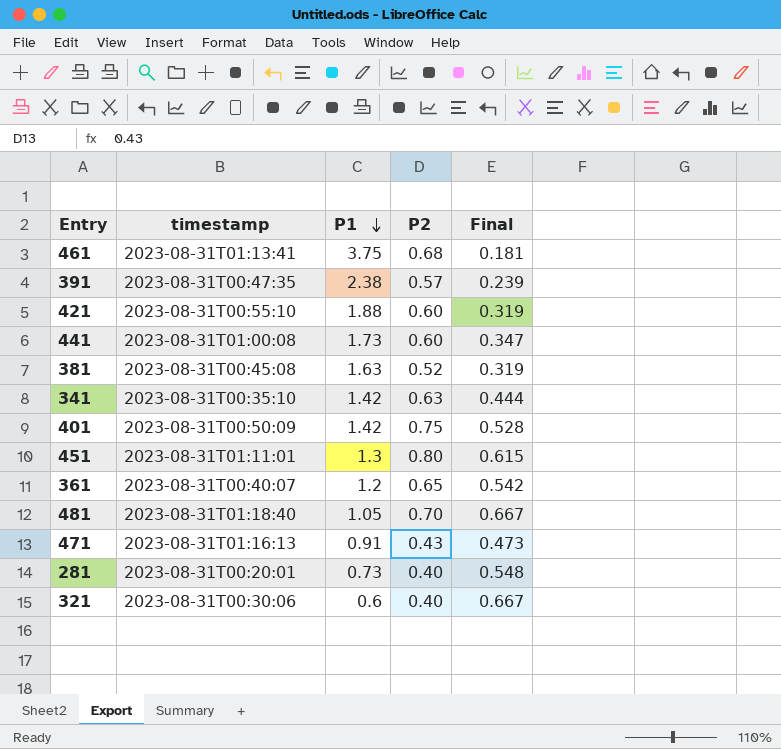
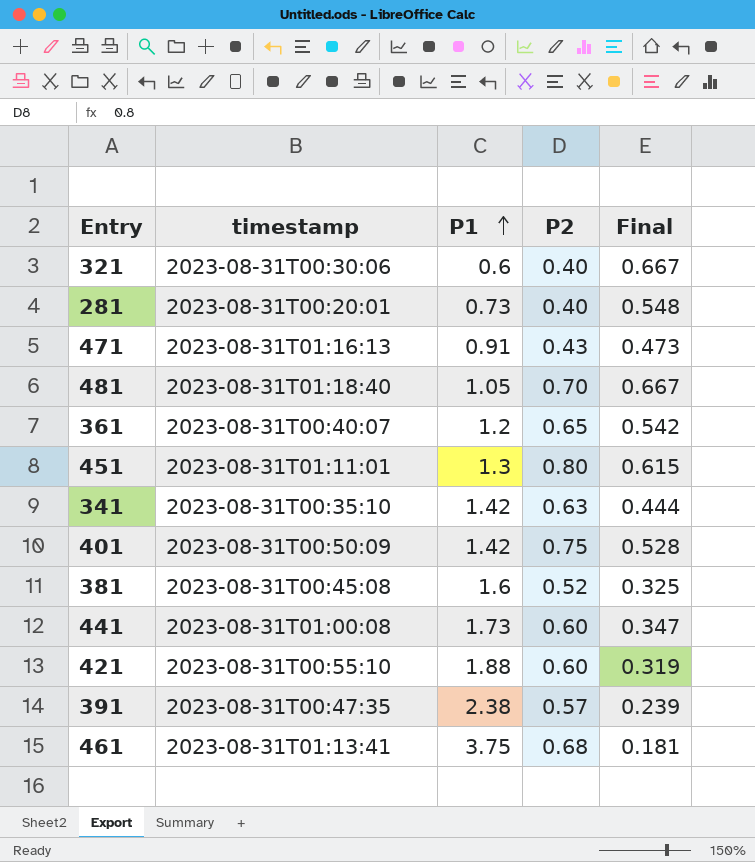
row order: P1 descending -> P1 ascending
381 | P1: 1.63 -> 1.6
381 | Final: 0.319 -> 0.325

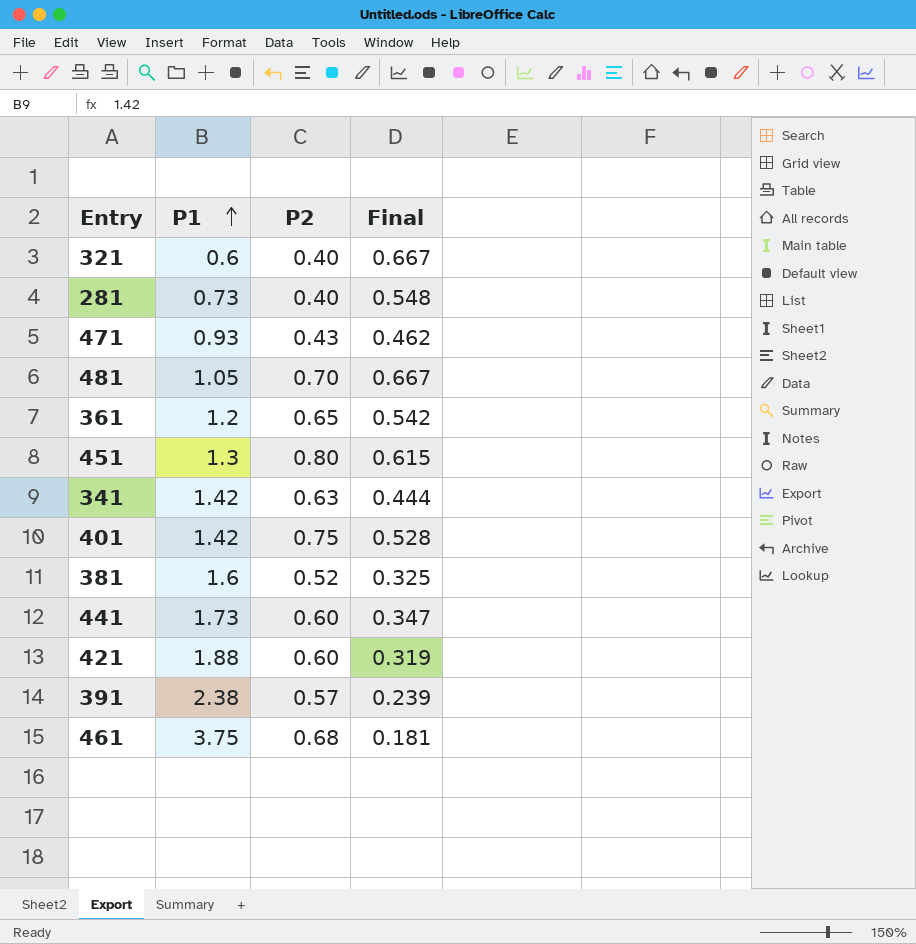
column timestamp | position: 2 -> none
471 | P1: 0.91 -> 0.93
471 | Final: 0.473 -> 0.462

